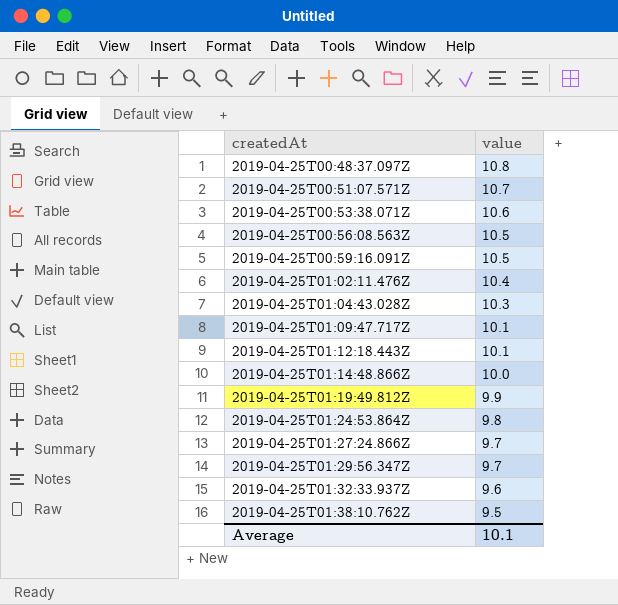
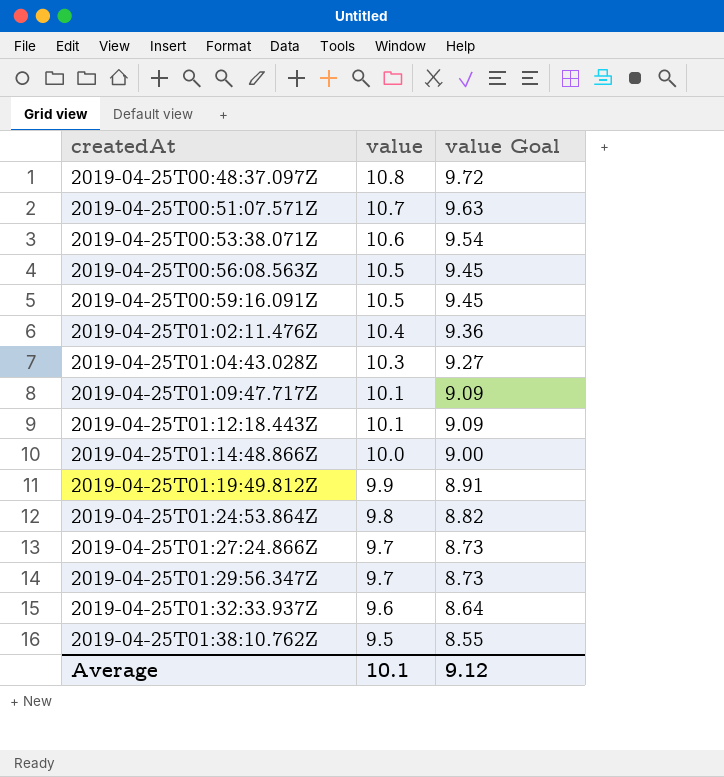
column value Goal | formula: none -> [value] * 0.9

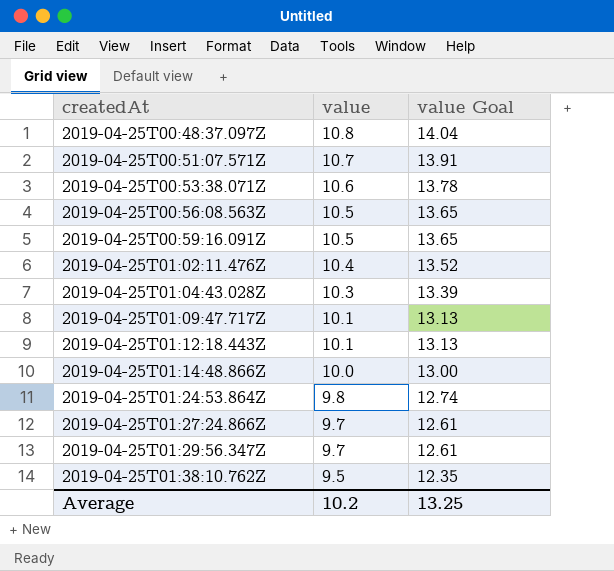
column value Goal | formula: [value] * 0.9 -> [value] * 1.3
row 2019-04-25T01:19:49.812Z: 9.9 | 8.91 -> none
row 2019-04-25T01:32:33.937Z: 9.6 | 8.64 -> none
Average | value: 10.1 -> 10.2
Average | value Goal: 9.12 -> 13.25

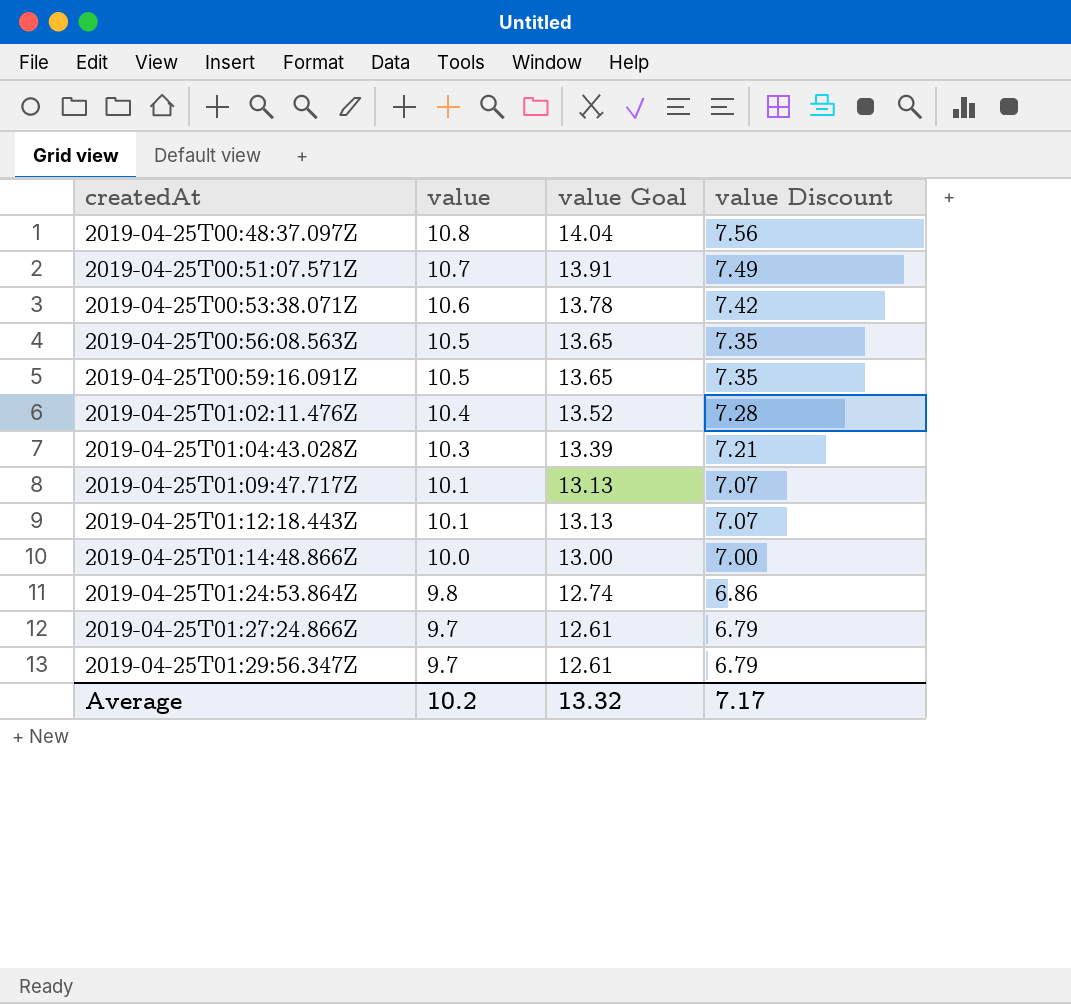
column value Discount | formula: none -> [value] * 0.7
row 2019-04-25T01:38:10.762Z: 9.5 | 12.35 -> none
Average | value Goal: 13.25 -> 13.32

